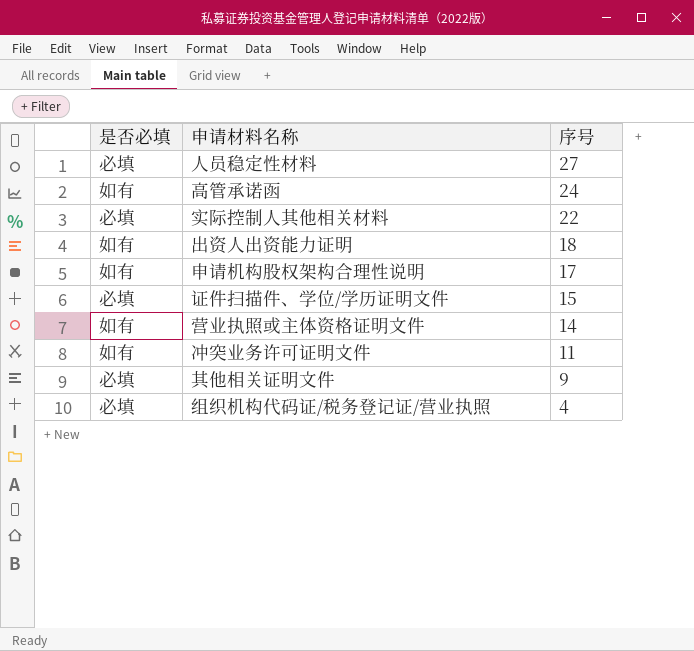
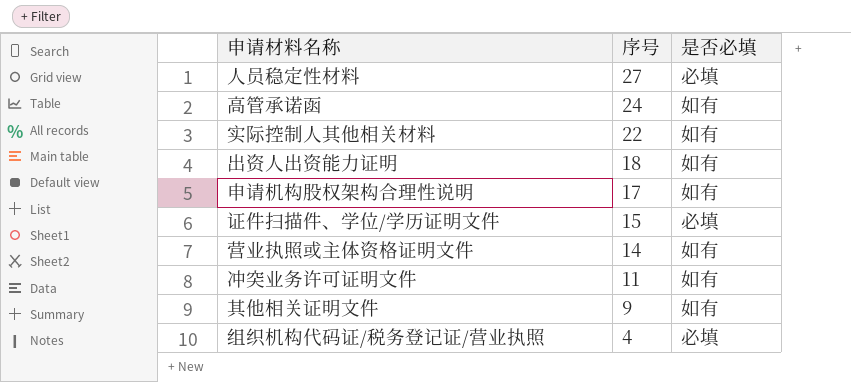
column 是否必填 | position: 1 -> 3
实际控制人其他相关材料 | 是否必填: 必填 -> 如有
其他相关证明文件 | 是否必填: 必填 -> 如有

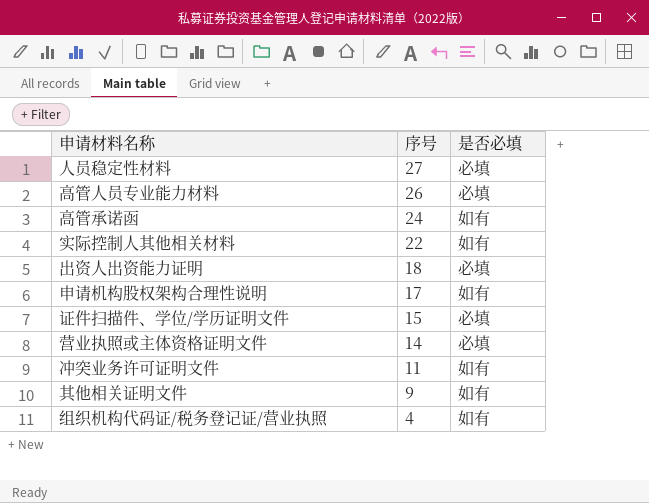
row 高管人员专业能力材料: none -> 26 | 必填
出资人出资能力证明 | 是否必填: 如有 -> 必填
营业执照或主体资格证明文件 | 是否必填: 如有 -> 必填
组织机构代码证/税务登记证/营业执照 | 是否必填: 必填 -> 如有

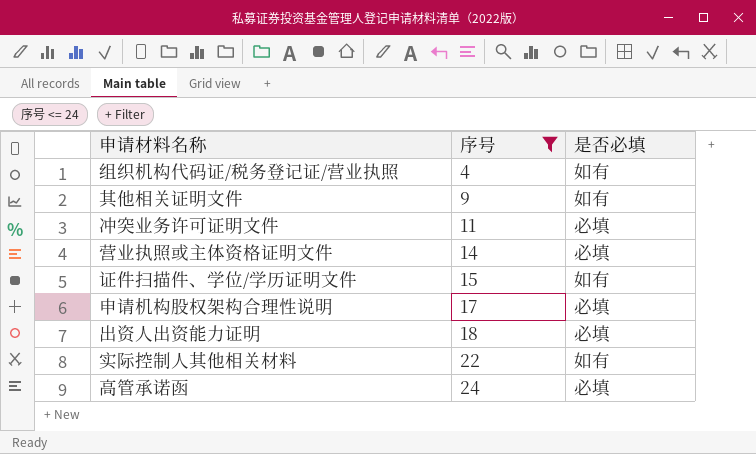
filter: none -> 序号 <= 24
row order: 序号 descending -> 序号 ascending
冲突业务许可证明文件 | 是否必填: 如有 -> 必填
证件扫描件、学位/学历证明文件 | 是否必填: 必填 -> 如有
申请机构股权架构合理性说明 | 是否必填: 如有 -> 必填
高管承诺函 | 是否必填: 如有 -> 必填

